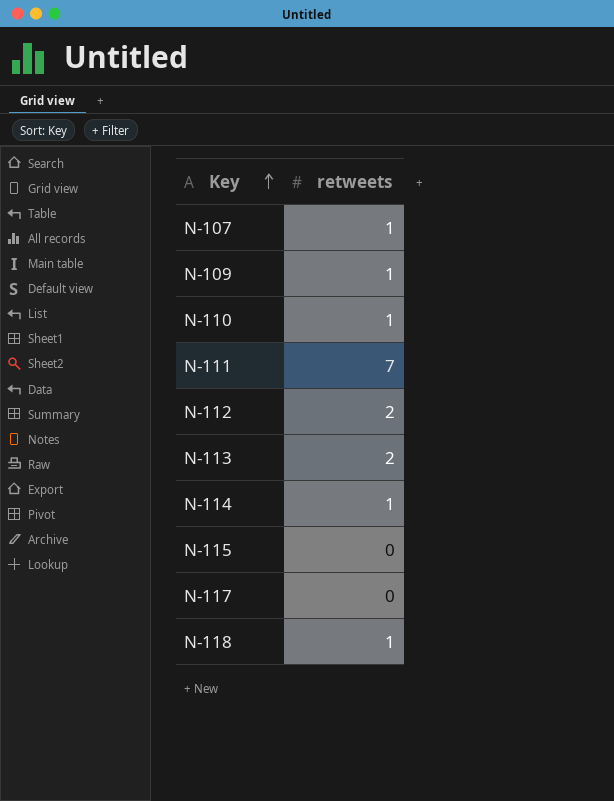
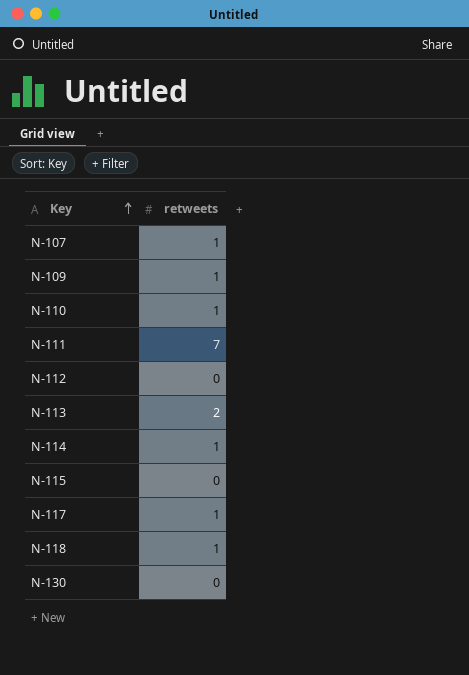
N-112 | retweets: 2 -> 0
N-117 | retweets: 0 -> 1
row N-130: none -> 0

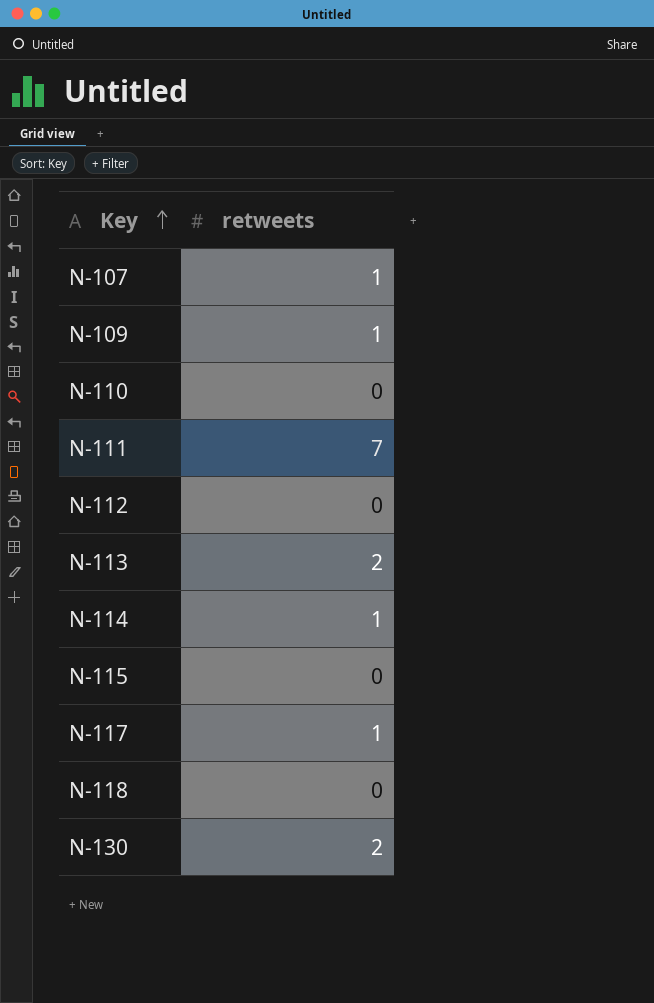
N-110 | retweets: 1 -> 0
N-118 | retweets: 1 -> 0
N-130 | retweets: 0 -> 2

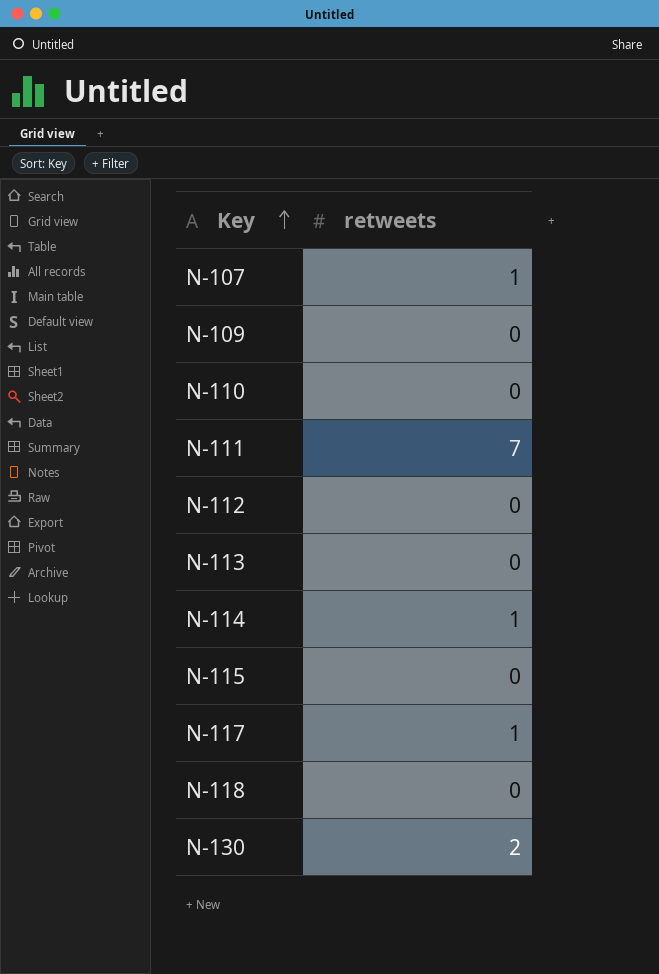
N-109 | retweets: 1 -> 0
N-113 | retweets: 2 -> 0

